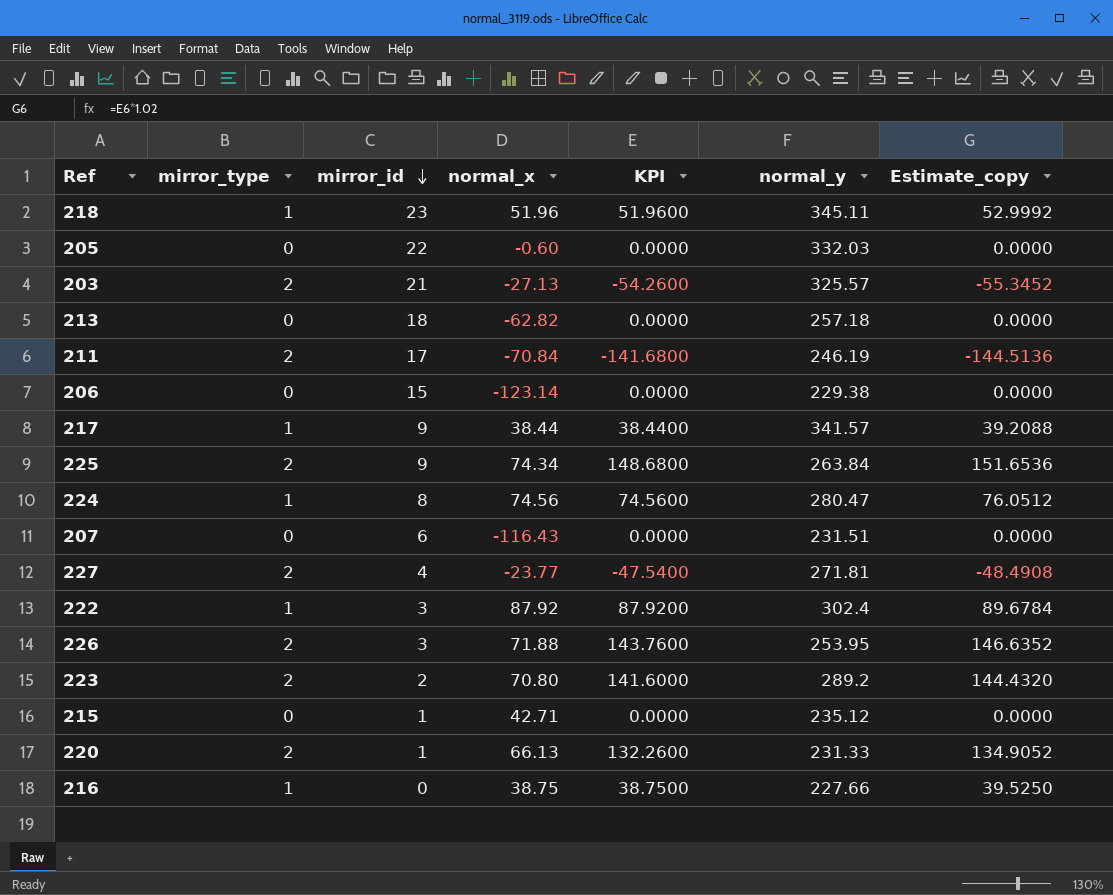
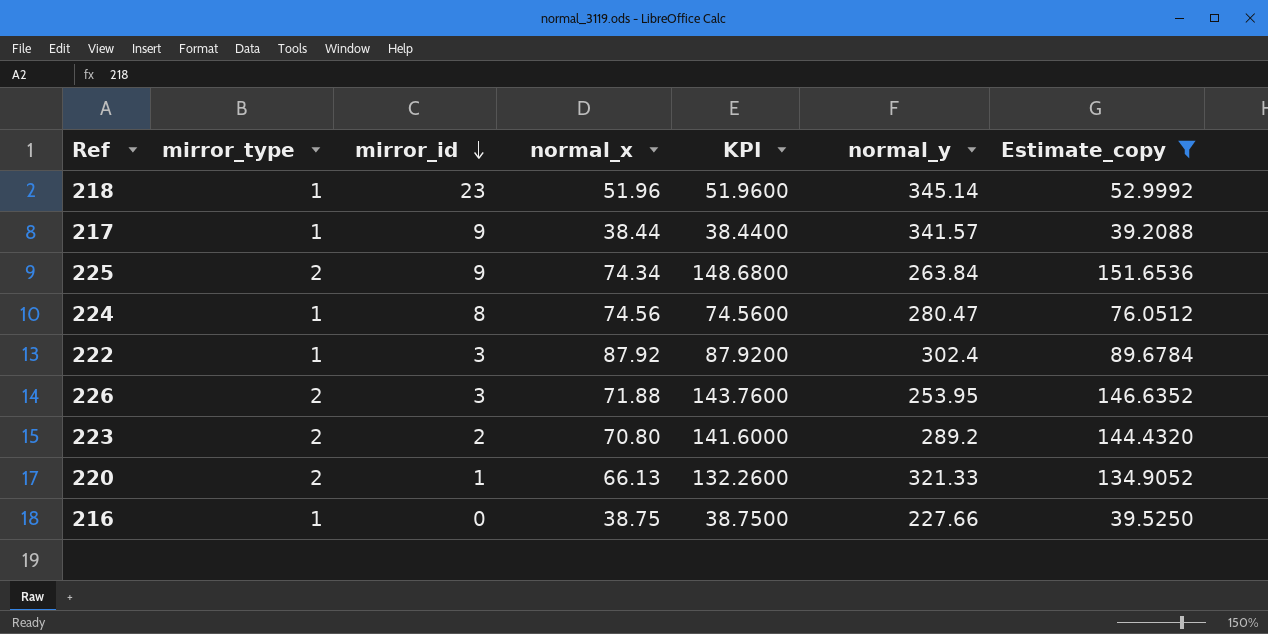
filter: none -> Estimate_copy >= 39.2088
218 | normal_y: 345.11 -> 345.14
220 | normal_y: 231.33 -> 321.33

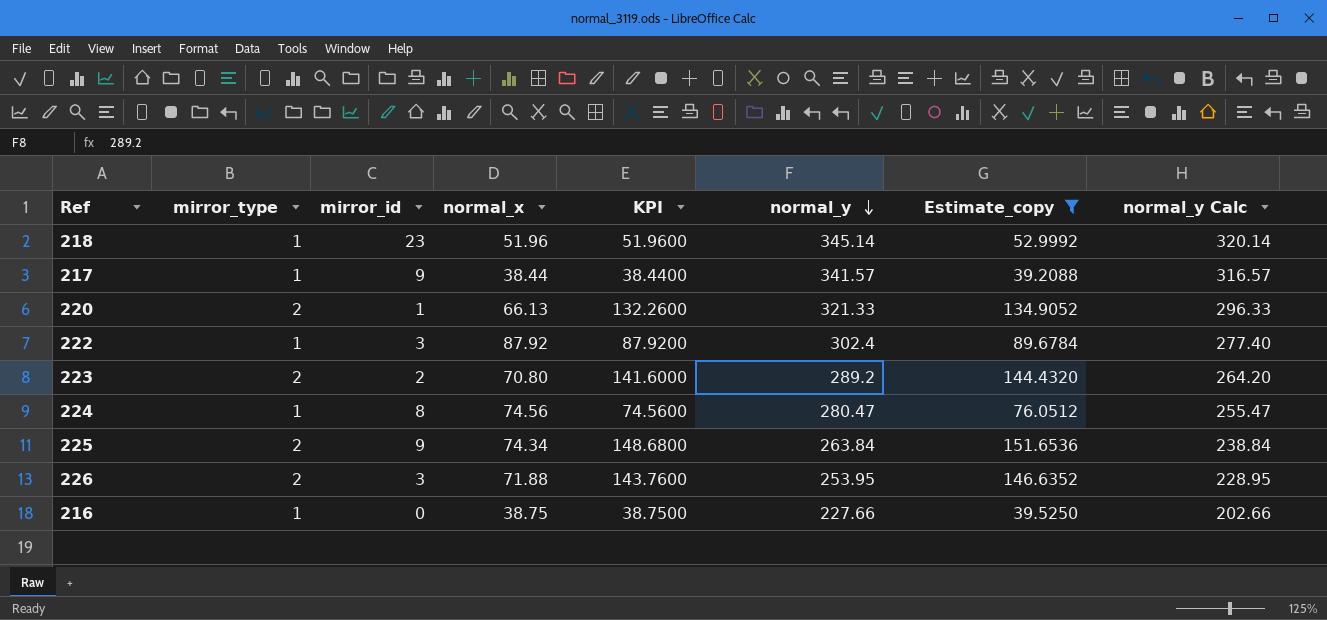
row order: mirror_id descending -> normal_y descending
column normal_y Calc | formula: none -> [normal_y] - 25

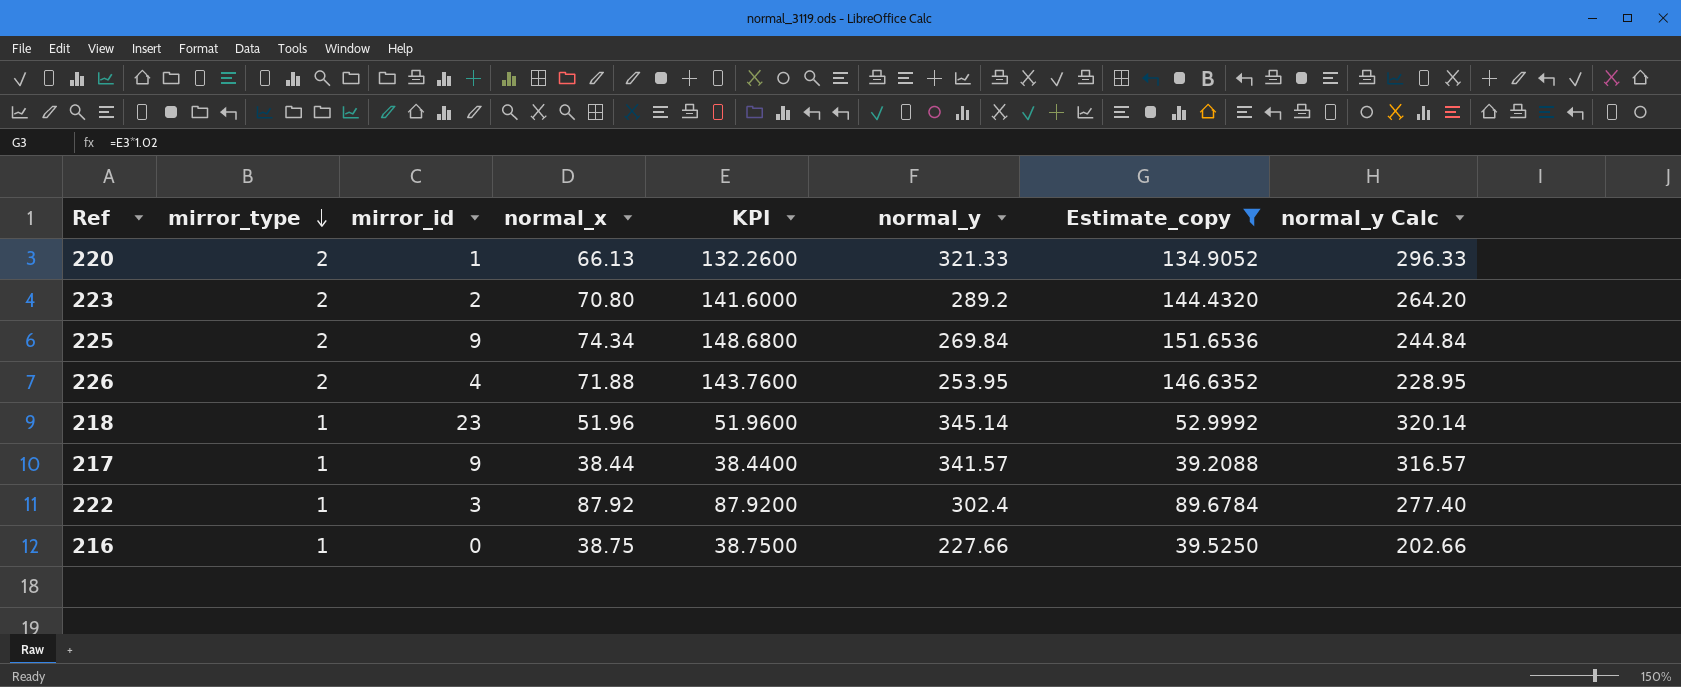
row order: normal_y descending -> mirror_type descending
row 224: 1 | 8 | 74.56 | 74.5600 | 280.47 | 76.0512 | 255.47 -> none
225 | normal_y: 263.84 -> 269.84
225 | normal_y Calc: 238.84 -> 244.84
226 | mirror_id: 3 -> 4

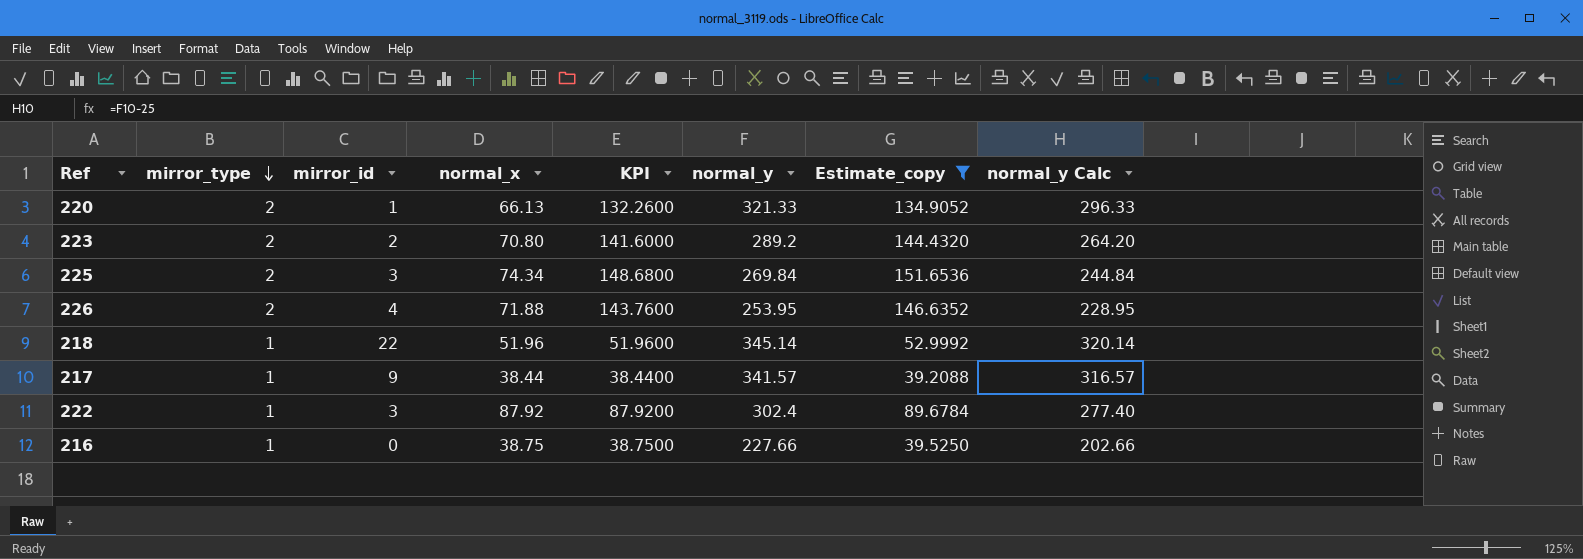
225 | mirror_id: 9 -> 3
218 | mirror_id: 23 -> 22

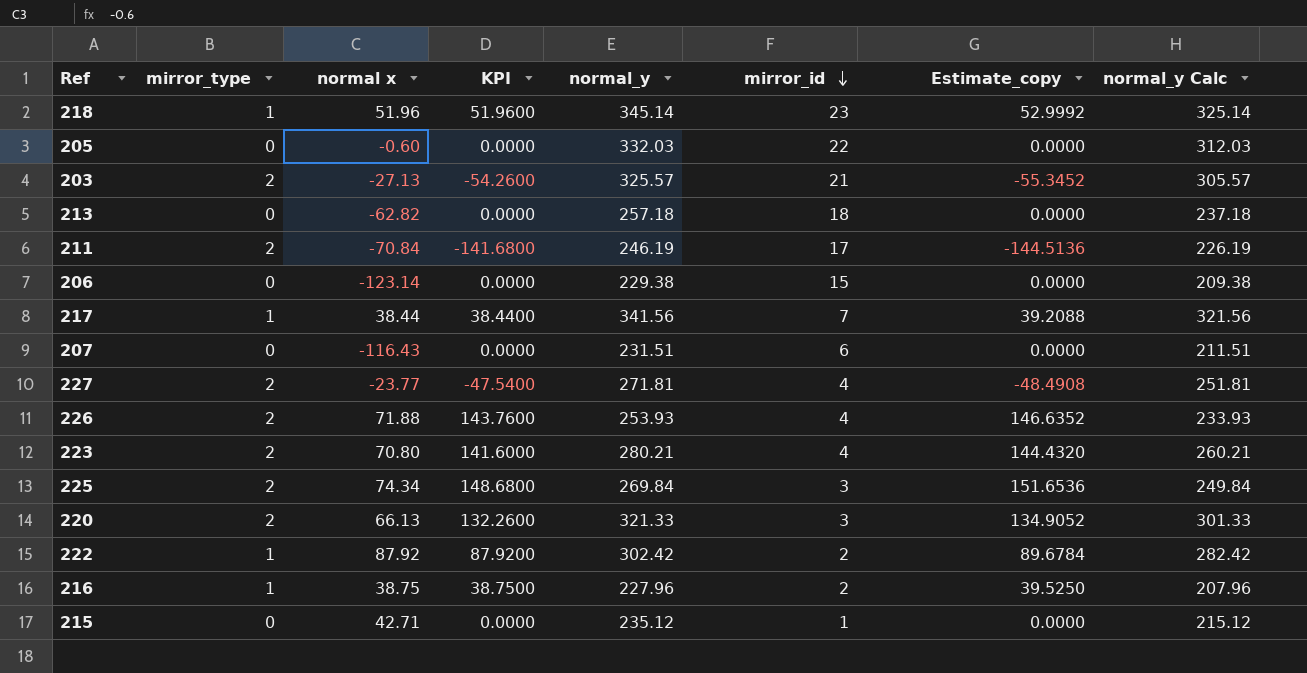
filter: Estimate_copy >= 39.2088 -> none
row order: mirror_type descending -> mirror_id descending
column name: normal_x -> normal x
column mirror_id | position: 3 -> 6
column normal_y Calc | formula: [normal_y] - 25 -> [normal_y] - 20
218 | mirror_id: 22 -> 23
217 | normal_y: 341.57 -> 341.56
217 | mirror_id: 9 -> 7
226 | normal_y: 253.95 -> 253.93
223 | normal_y: 289.2 -> 280.21
223 | mirror_id: 2 -> 4
220 | mirror_id: 1 -> 3
222 | normal_y: 302.4 -> 302.42
222 | mirror_id: 3 -> 2
216 | normal_y: 227.66 -> 227.96
216 | mirror_id: 0 -> 2

